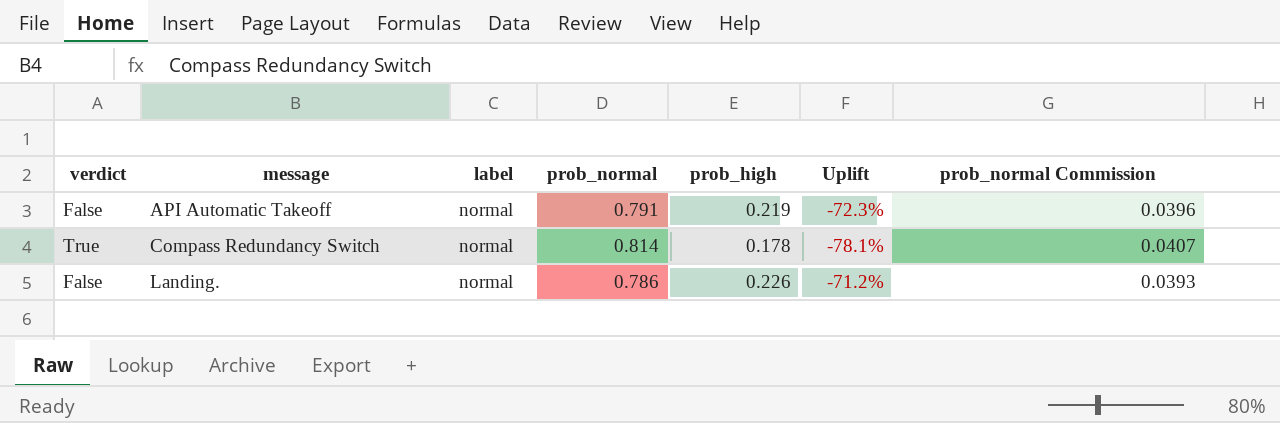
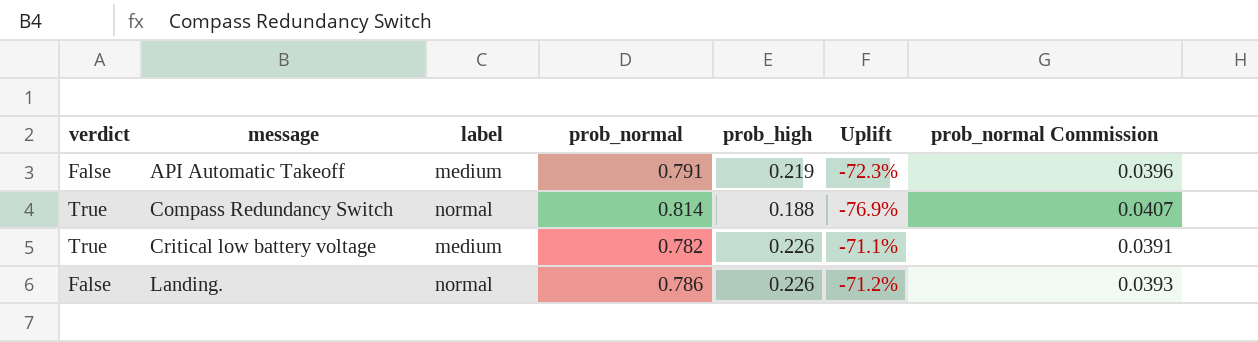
API Automatic Takeoff | label: normal -> medium
Compass Redundancy Switch | prob_high: 0.178 -> 0.188
Compass Redundancy Switch | Uplift: -78.1% -> -76.9%
row Critical low battery voltage: none -> True | medium | 0.782 | 0.226 | -71.1% | 0.0391

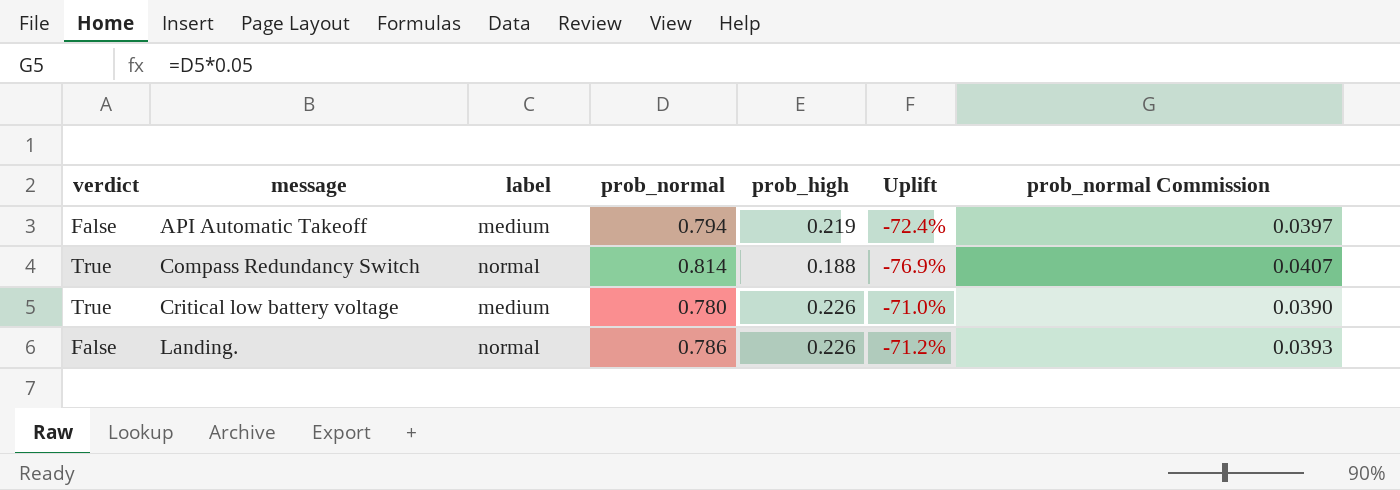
API Automatic Takeoff | prob_normal: 0.791 -> 0.794
API Automatic Takeoff | Uplift: -72.3% -> -72.4%
API Automatic Takeoff | prob_normal Commission: 0.0396 -> 0.0397
Critical low battery voltage | prob_normal: 0.782 -> 0.780
Critical low battery voltage | Uplift: -71.1% -> -71.0%
Critical low battery voltage | prob_normal Commission: 0.0391 -> 0.0390

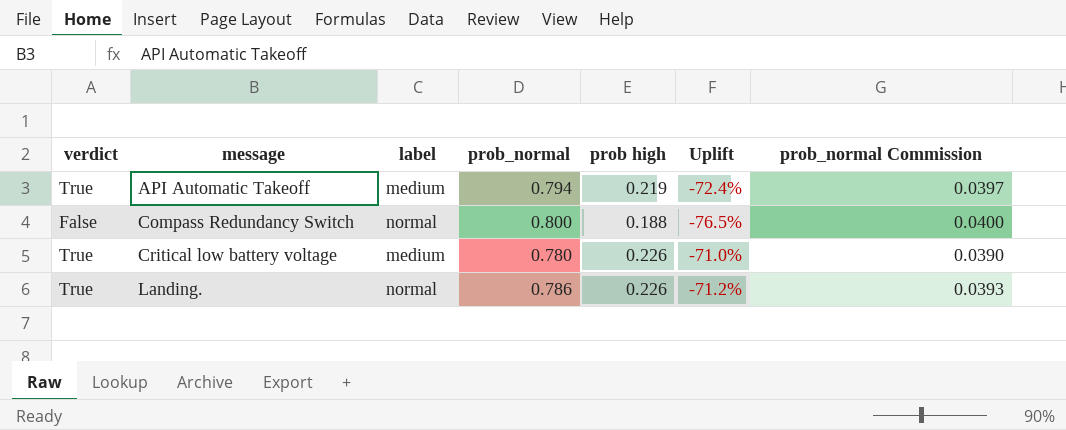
column name: prob_high -> prob high
API Automatic Takeoff | verdict: False -> True
Compass Redundancy Switch | verdict: True -> False
Compass Redundancy Switch | prob_normal: 0.814 -> 0.800
Compass Redundancy Switch | Uplift: -76.9% -> -76.5%
Compass Redundancy Switch | prob_normal Commission: 0.0407 -> 0.0400
Landing. | verdict: False -> True

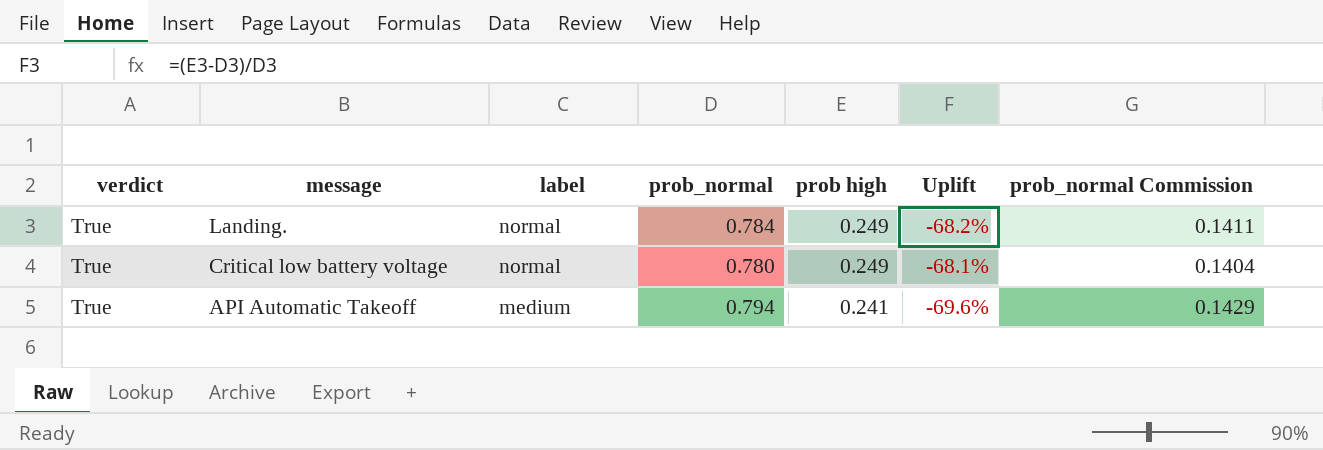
row order: message ascending -> message descending
column prob_normal Commission | formula: [prob_normal] * 0.05 -> [prob_normal] * 0.18
row Compass Redundancy Switch: False | normal | 0.800 | 0.188 | -76.5% | 0.0400 -> none
Landing. | prob_normal: 0.786 -> 0.784
Landing. | prob high: 0.226 -> 0.249
Landing. | Uplift: -71.2% -> -68.2%
Critical low battery voltage | label: medium -> normal
Critical low battery voltage | prob high: 0.226 -> 0.249
Critical low battery voltage | Uplift: -71.0% -> -68.1%
API Automatic Takeoff | prob high: 0.219 -> 0.241
API Automatic Takeoff | Uplift: -72.4% -> -69.6%

